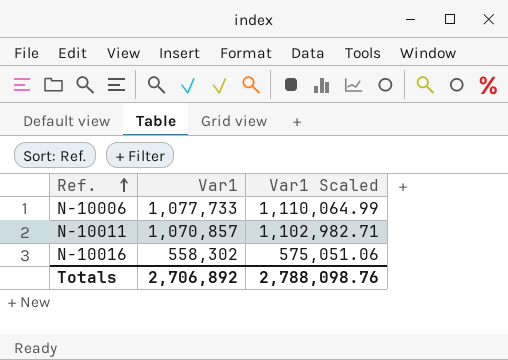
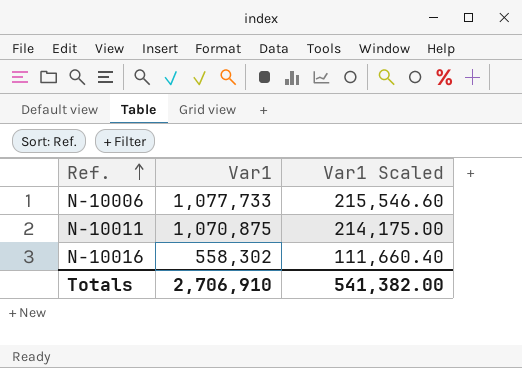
column Var1 Scaled | formula: [Var1] * 1.03 -> [Var1] * 0.2
N-10011 | Var1: 1,070,857 -> 1,070,875
Totals | Var1: 2,706,892 -> 2,706,910
Totals | Var1 Scaled: 2,788,098.76 -> 541,382.00

